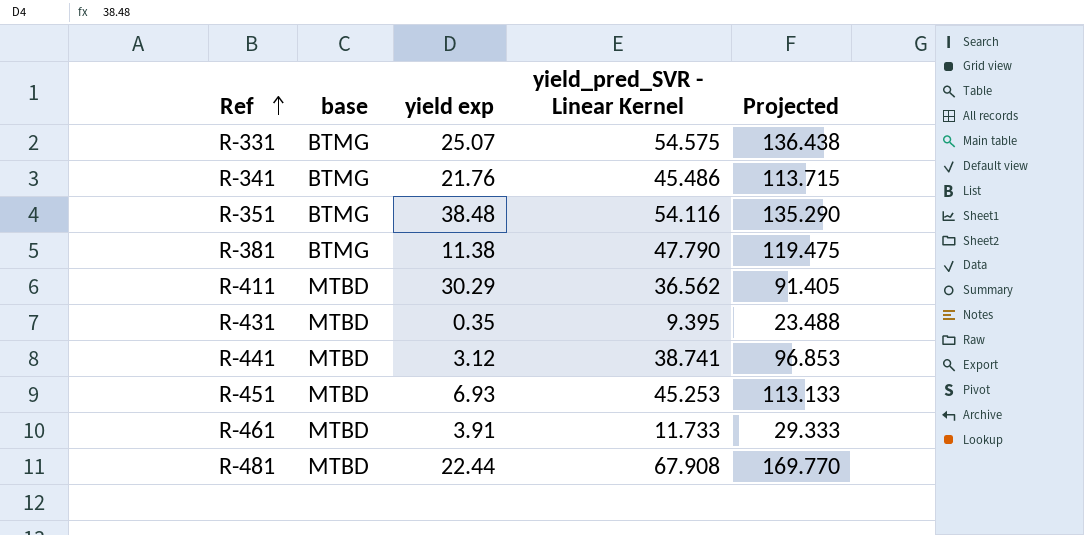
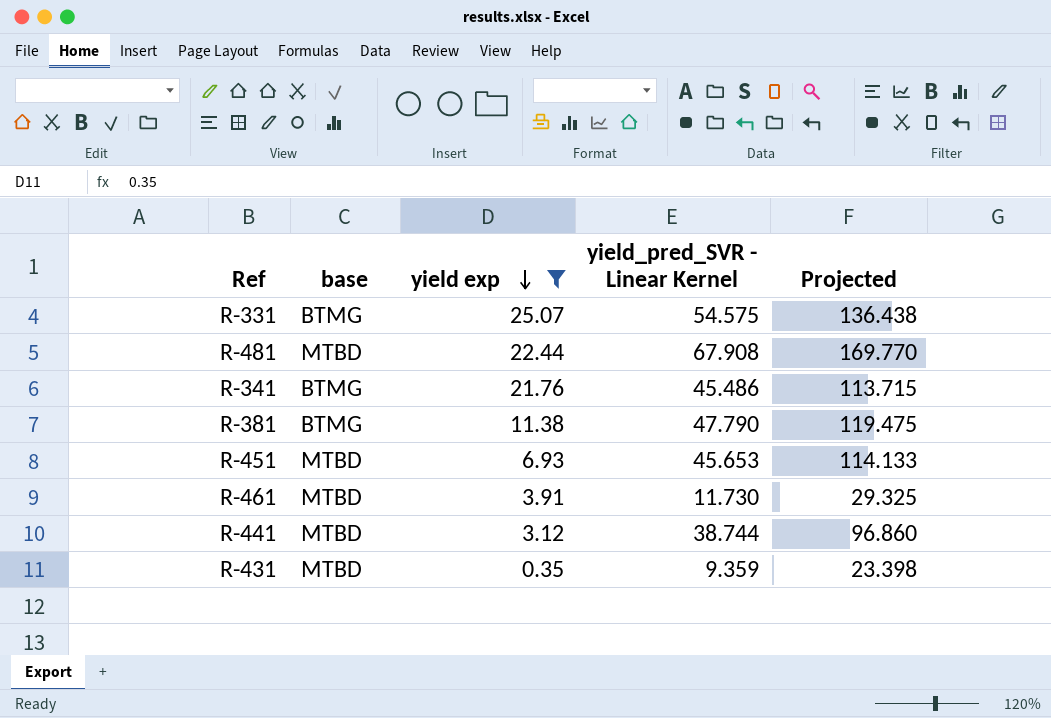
filter: none -> yield exp <= 25.07
row order: Ref ascending -> yield exp descending
R-451 | yield_pred_SVR - Linear Kernel: 45.253 -> 45.653
R-451 | Projected: 113.133 -> 114.133
R-461 | yield_pred_SVR - Linear Kernel: 11.733 -> 11.730
R-461 | Projected: 29.333 -> 29.325
R-441 | yield_pred_SVR - Linear Kernel: 38.741 -> 38.744
R-441 | Projected: 96.853 -> 96.860
R-431 | yield_pred_SVR - Linear Kernel: 9.395 -> 9.359
R-431 | Projected: 23.488 -> 23.398

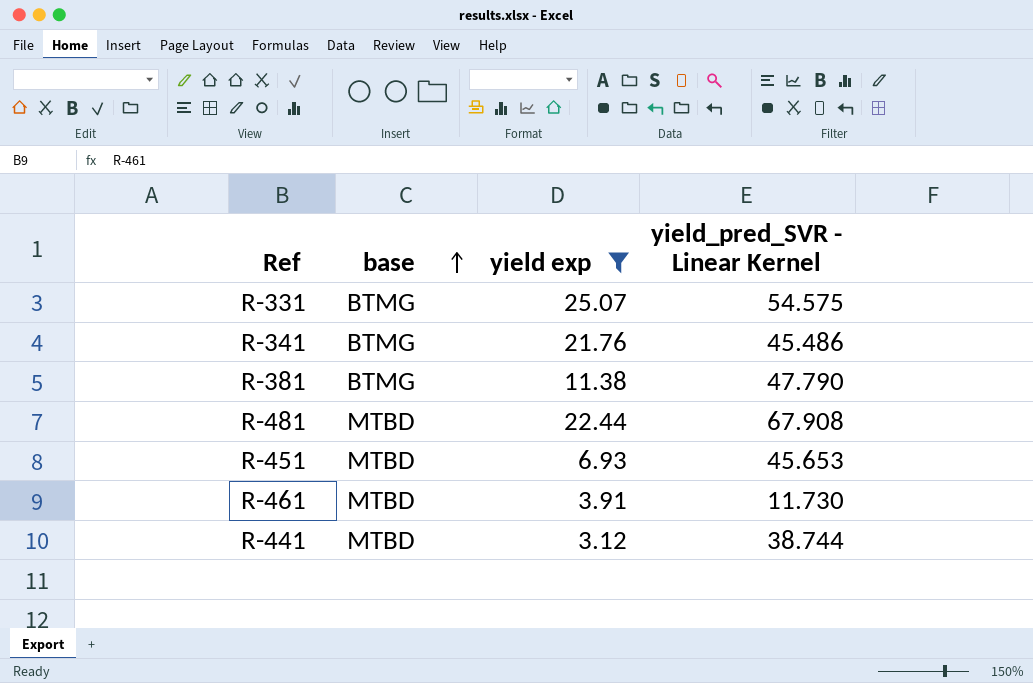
row order: yield exp descending -> base ascending
column Projected | formula: [yield_pred_SVR - Linear Kernel] * 2.5 -> none
row R-431: MTBD | 0.35 | 9.359 | 23.398 -> none

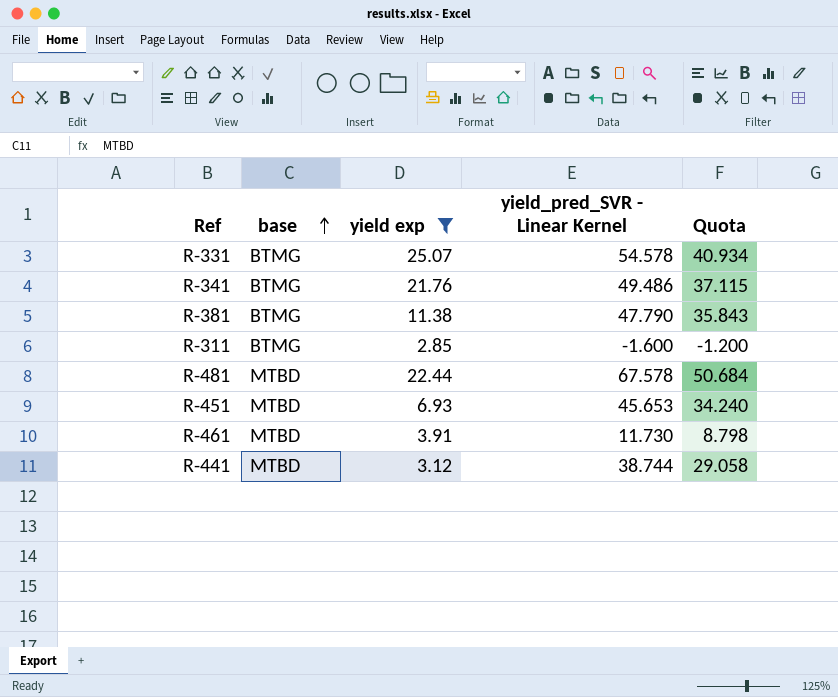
column Quota | formula: none -> [yield_pred_SVR - Linear Kernel] * 0.75
R-331 | yield_pred_SVR - Linear Kernel: 54.575 -> 54.578
R-341 | yield_pred_SVR - Linear Kernel: 45.486 -> 49.486
row R-311: none -> BTMG | 2.85 | -1.600 | -1.200
R-481 | yield_pred_SVR - Linear Kernel: 67.908 -> 67.578

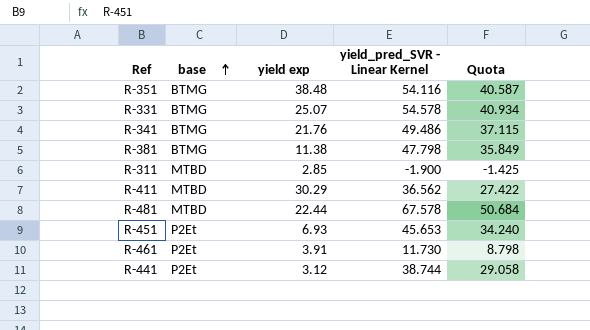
filter: yield exp <= 25.07 -> none
R-381 | yield_pred_SVR - Linear Kernel: 47.790 -> 47.798
R-381 | Quota: 35.843 -> 35.849
R-311 | base: BTMG -> MTBD
R-311 | yield_pred_SVR - Linear Kernel: -1.600 -> -1.900
R-311 | Quota: -1.200 -> -1.425
R-451 | base: MTBD -> P2Et
R-461 | base: MTBD -> P2Et
R-441 | base: MTBD -> P2Et

